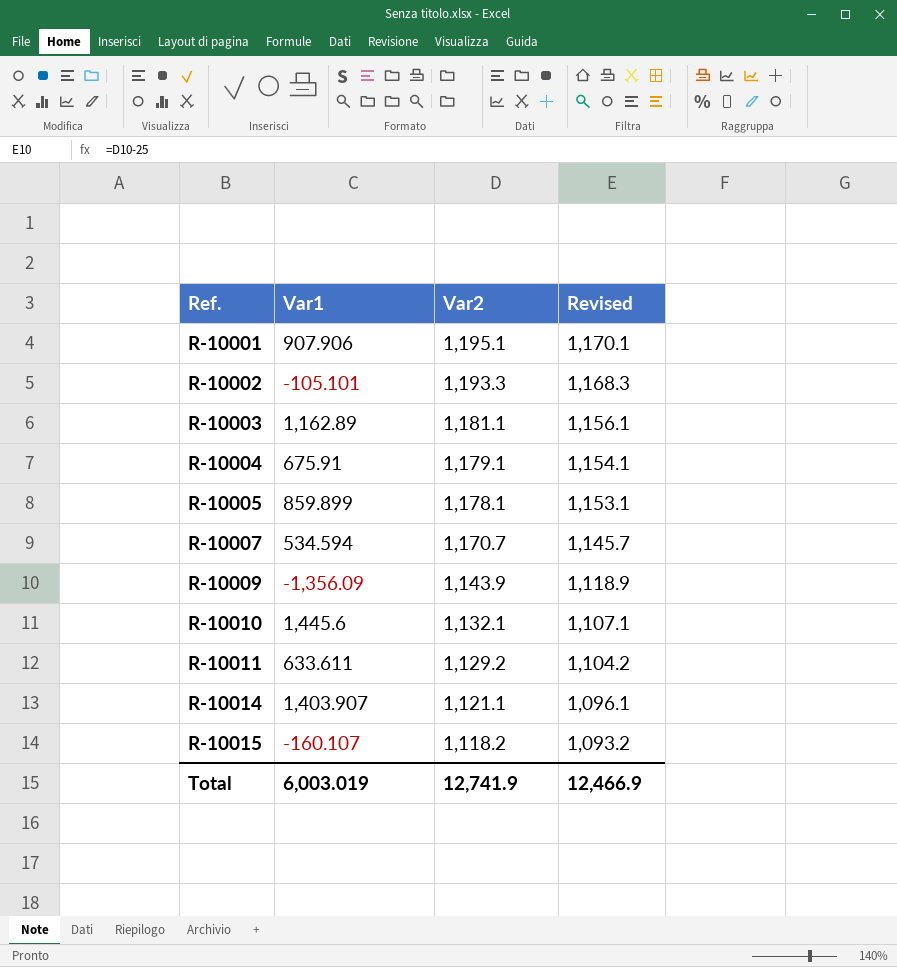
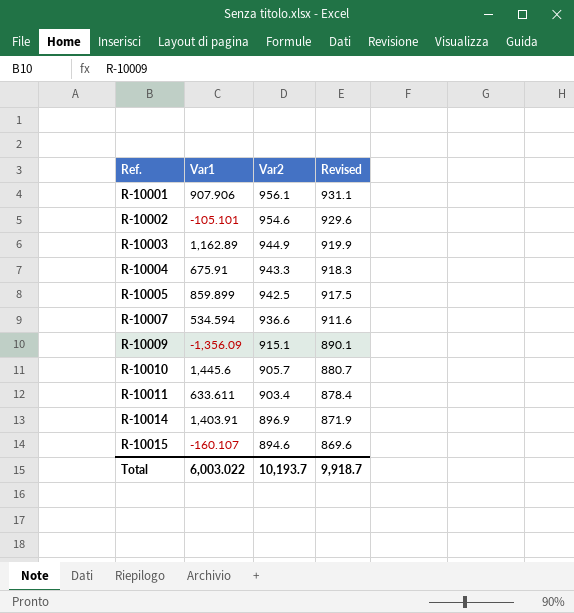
R-10001 | Var2: 1,195.1 -> 956.1
R-10001 | Revised: 1,170.1 -> 931.1
R-10002 | Var2: 1,193.3 -> 954.6
R-10002 | Revised: 1,168.3 -> 929.6
R-10003 | Var2: 1,181.1 -> 944.9
R-10003 | Revised: 1,156.1 -> 919.9
R-10004 | Var2: 1,179.1 -> 943.3
R-10004 | Revised: 1,154.1 -> 918.3
R-10005 | Var2: 1,178.1 -> 942.5
R-10005 | Revised: 1,153.1 -> 917.5
R-10007 | Var2: 1,170.7 -> 936.6
R-10007 | Revised: 1,145.7 -> 911.6
R-10009 | Var2: 1,143.9 -> 915.1
R-10009 | Revised: 1,118.9 -> 890.1
R-10010 | Var2: 1,132.1 -> 905.7
R-10010 | Revised: 1,107.1 -> 880.7
R-10011 | Var2: 1,129.2 -> 903.4
R-10011 | Revised: 1,104.2 -> 878.4
R-10014 | Var1: 1,403.907 -> 1,403.91
R-10014 | Var2: 1,121.1 -> 896.9
R-10014 | Revised: 1,096.1 -> 871.9
R-10015 | Var2: 1,118.2 -> 894.6
R-10015 | Revised: 1,093.2 -> 869.6
Total | Var1: 6,003.019 -> 6,003.022
Total | Var2: 12,741.9 -> 10,193.7
Total | Revised: 12,466.9 -> 9,918.7

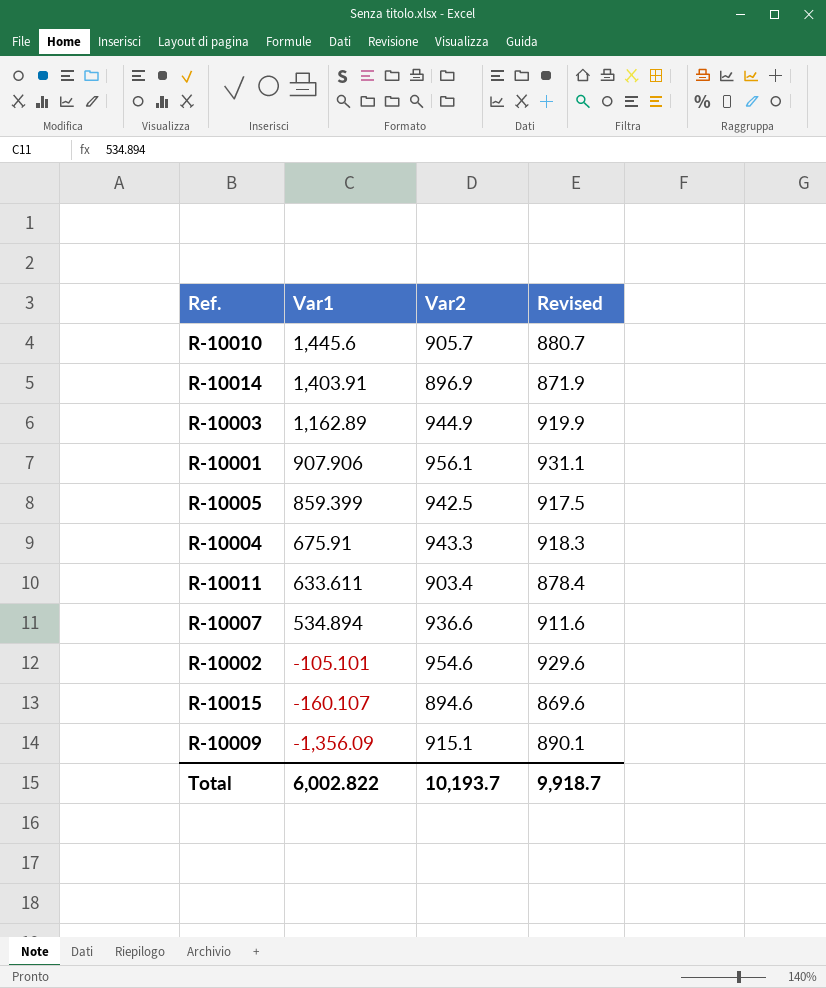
row order: Ref. ascending -> Var1 descending
R-10005 | Var1: 859.899 -> 859.399
R-10007 | Var1: 534.594 -> 534.894
Total | Var1: 6,003.022 -> 6,002.822

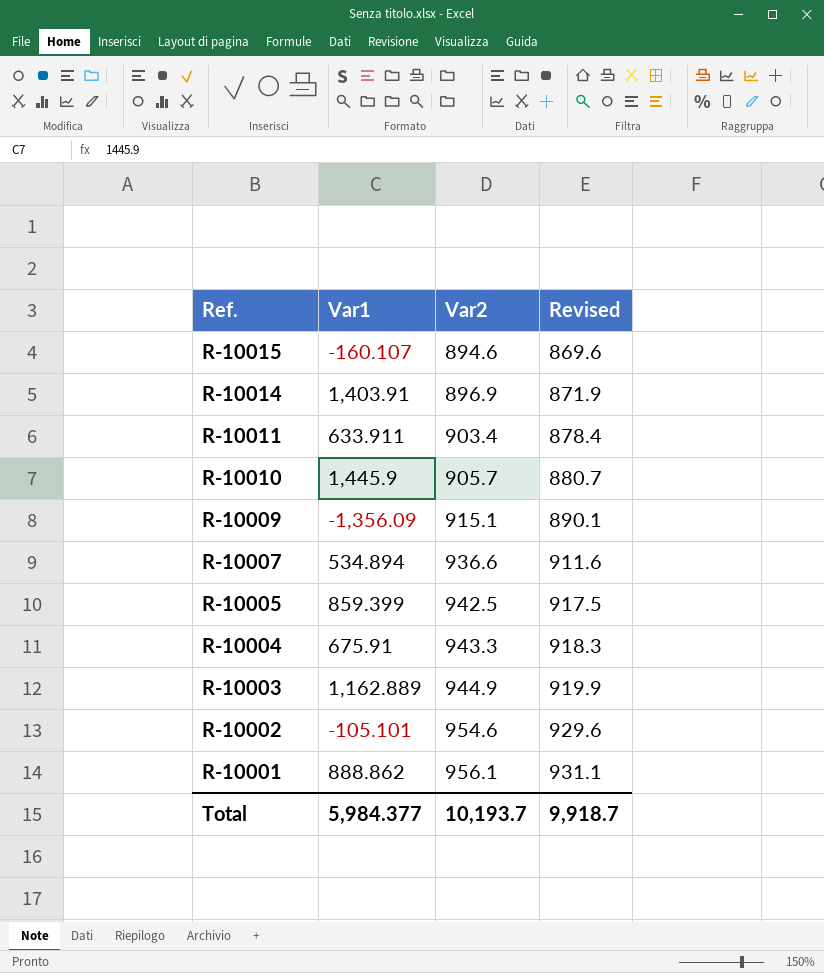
row order: Var1 descending -> Ref. descending
R-10011 | Var1: 633.611 -> 633.911
R-10010 | Var1: 1,445.6 -> 1,445.9
R-10003 | Var1: 1,162.89 -> 1,162.889
R-10001 | Var1: 907.906 -> 888.862
Total | Var1: 6,002.822 -> 5,984.377

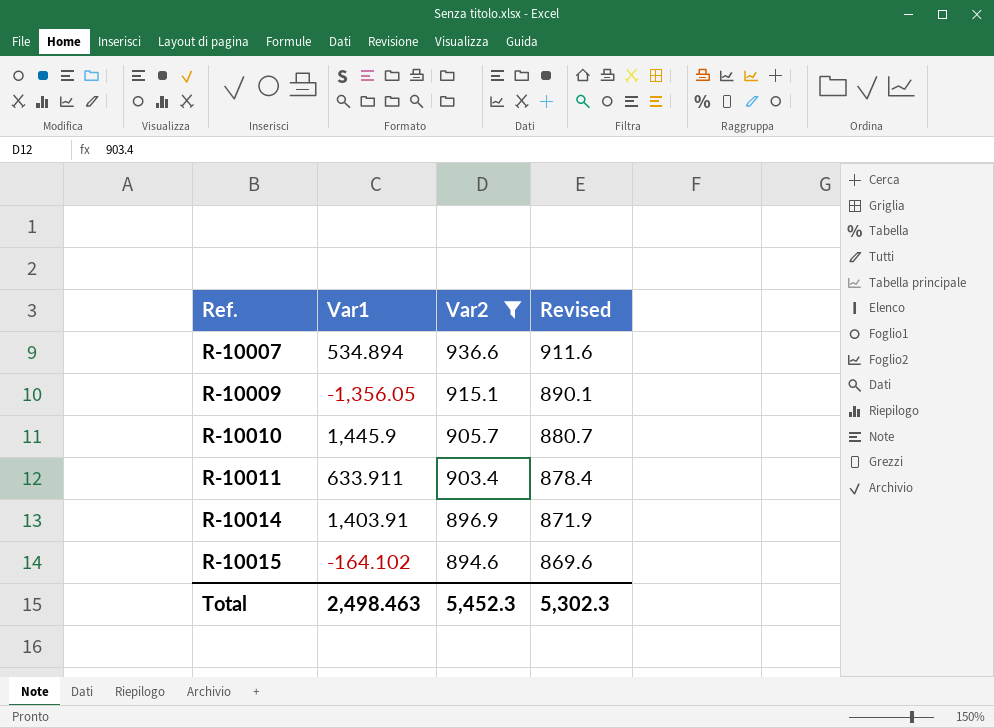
filter: none -> Var2 <= 936.6
row order: Ref. descending -> Ref. ascending
R-10009 | Var1: -1,356.09 -> -1,356.05
R-10015 | Var1: -160.107 -> -164.102
Total | Var1: 5,984.377 -> 2,498.463
Total | Var2: 10,193.7 -> 5,452.3
Total | Revised: 9,918.7 -> 5,302.3

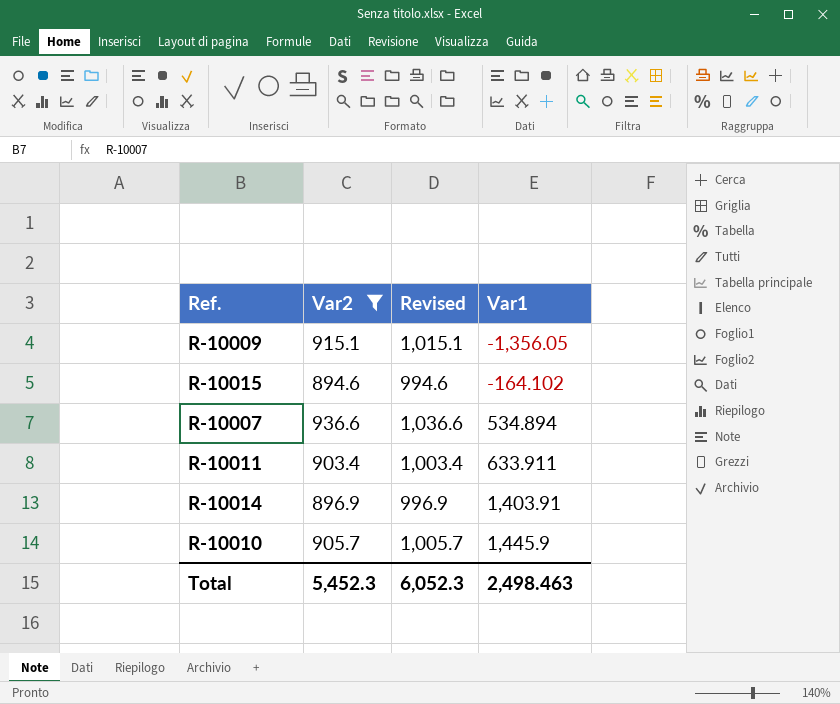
row order: Ref. ascending -> Var1 ascending
column Revised | formula: [Var2] - 25 -> [Var2] + 100
column Var1 | position: 2 -> 4
Total | Revised: 5,302.3 -> 6,052.3

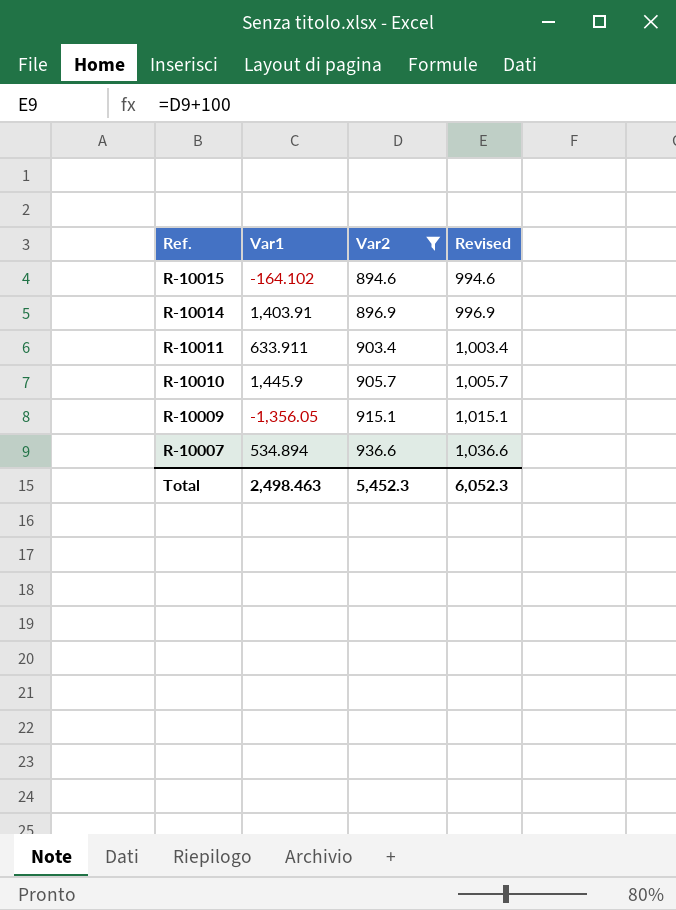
row order: Var1 ascending -> Ref. descending
column Var1 | position: 4 -> 2

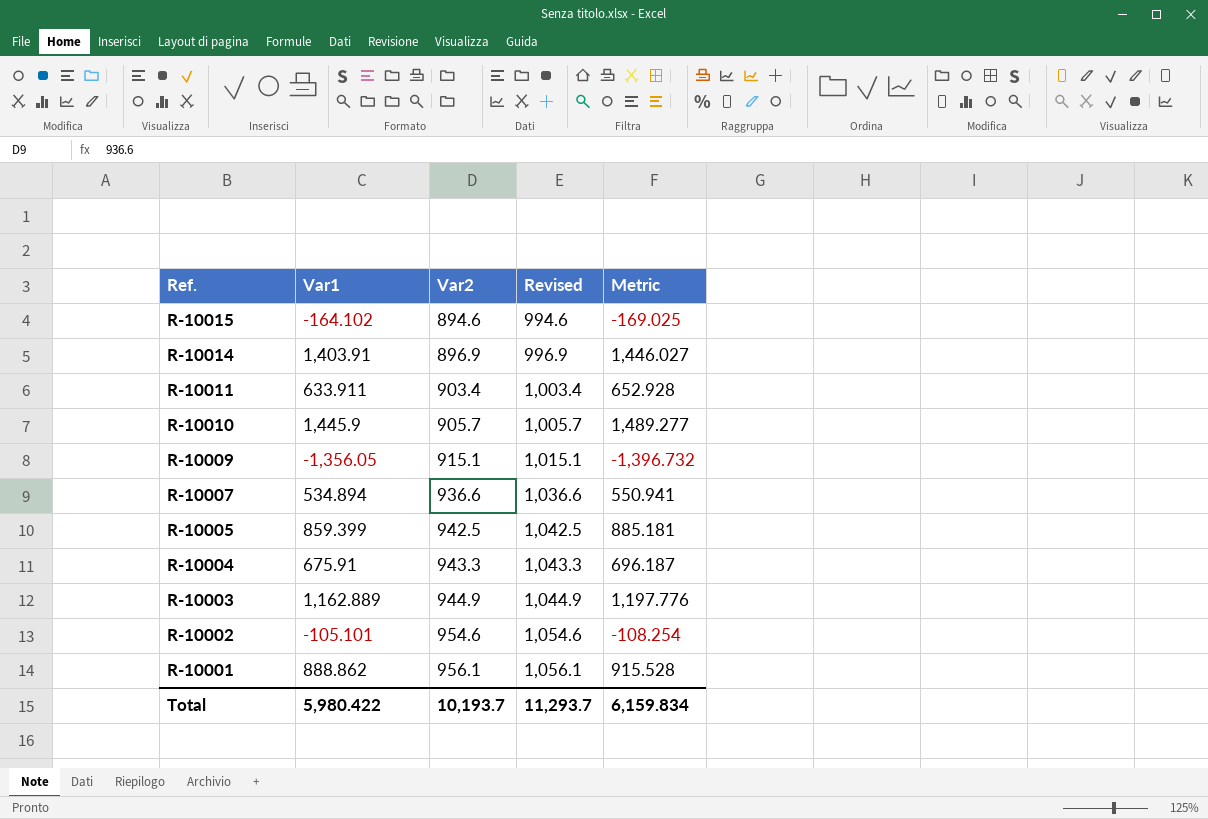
filter: Var2 <= 936.6 -> none
column Metric | formula: none -> [Var1] * 1.03
Total | Var1: 2,498.463 -> 5,980.422
Total | Var2: 5,452.3 -> 10,193.7
Total | Revised: 6,052.3 -> 11,293.7

